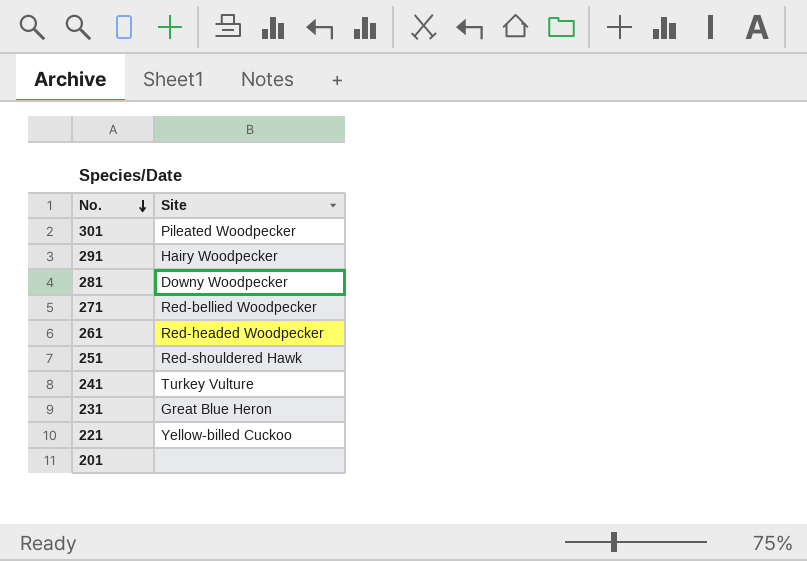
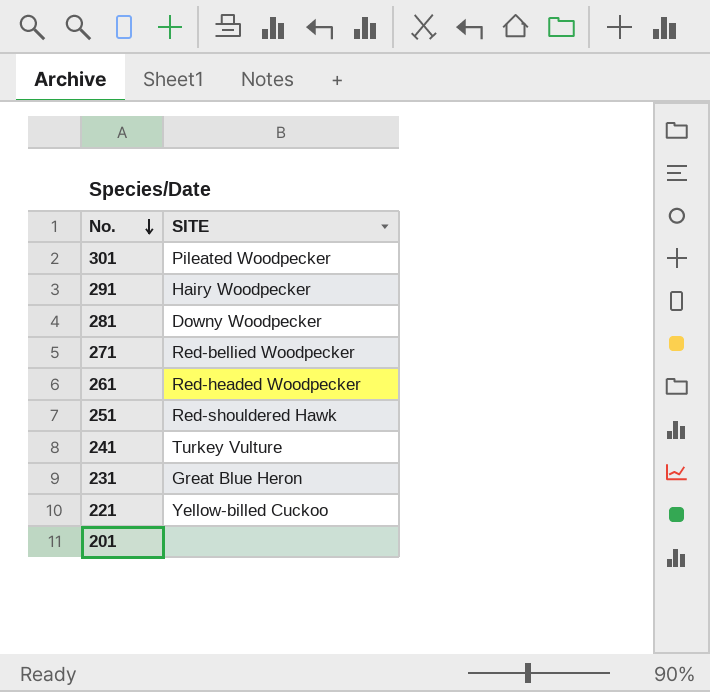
column name: Site -> SITE

